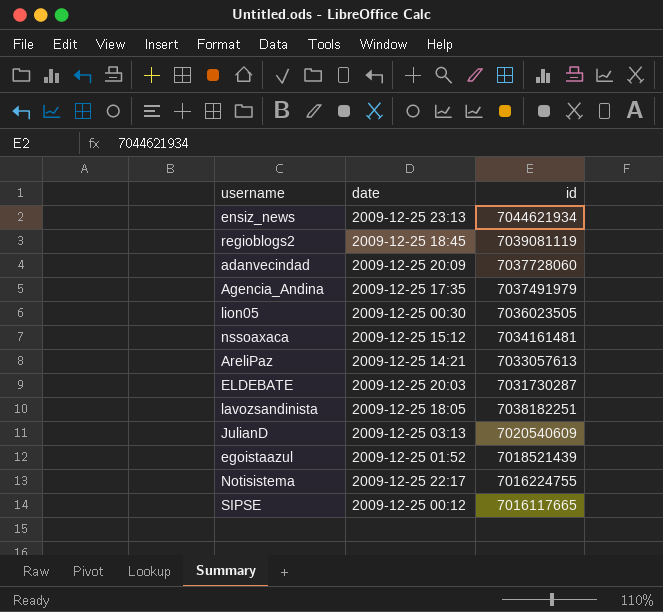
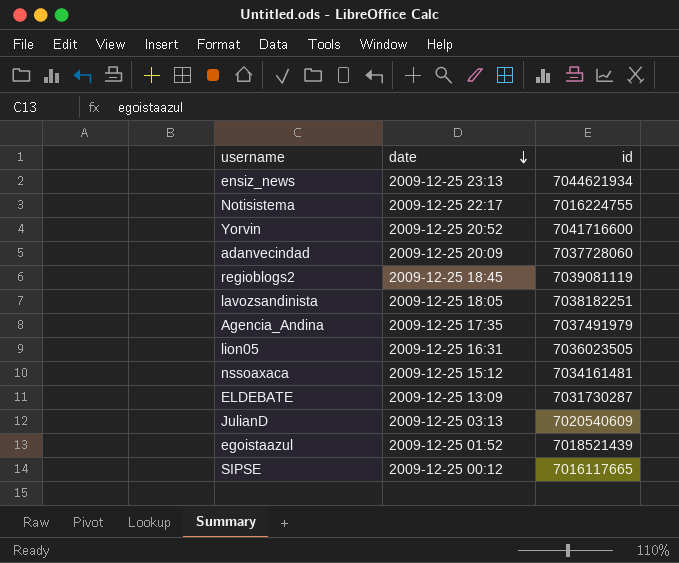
row order: none -> date descending
row AreliPaz: 2009-12-25 14:21 | 7033057613 -> none
row Yorvin: none -> 2009-12-25 20:52 | 7041716600
lion05 | date: 2009-12-25 00:30 -> 2009-12-25 16:31
ELDEBATE | date: 2009-12-25 20:03 -> 2009-12-25 13:09

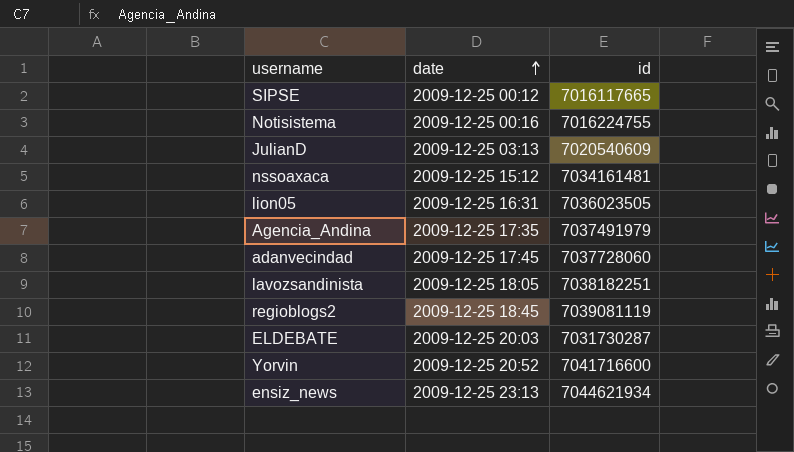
row order: date descending -> date ascending
row egoistaazul: 2009-12-25 01:52 | 7018521439 -> none
Notisistema | date: 2009-12-25 22:17 -> 2009-12-25 00:16
adanvecindad | date: 2009-12-25 20:09 -> 2009-12-25 17:45
ELDEBATE | date: 2009-12-25 13:09 -> 2009-12-25 20:03

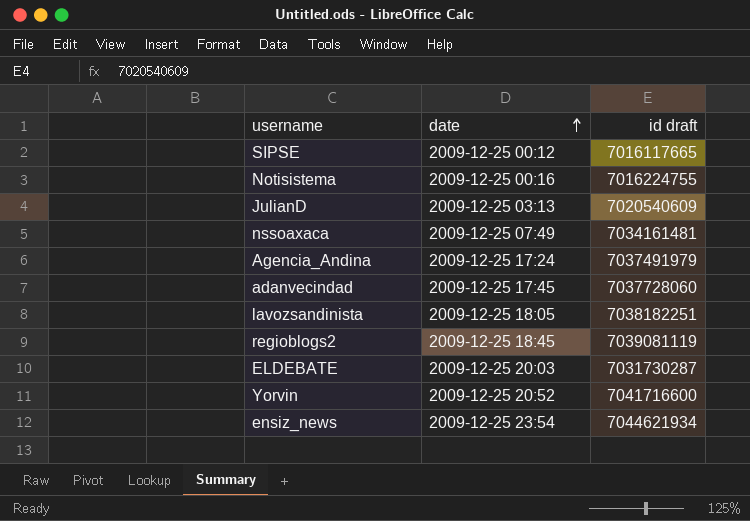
column name: id -> id draft
row lion05: 2009-12-25 16:31 | 7036023505 -> none
nssoaxaca | date: 2009-12-25 15:12 -> 2009-12-25 07:49
Agencia_Andina | date: 2009-12-25 17:35 -> 2009-12-25 17:24
ensiz_news | date: 2009-12-25 23:13 -> 2009-12-25 23:54

